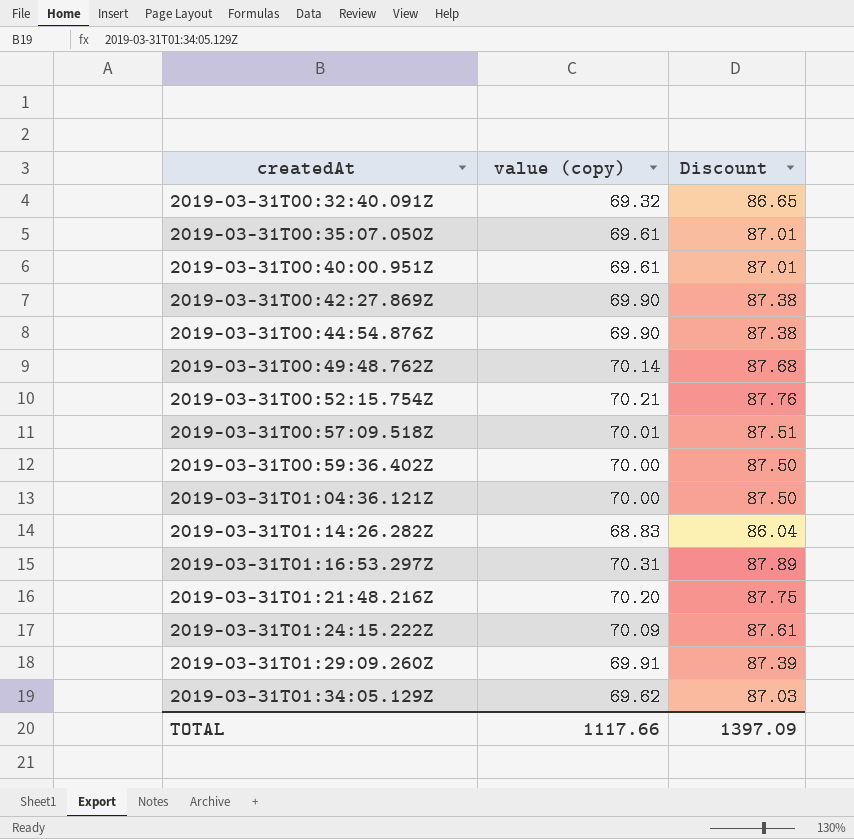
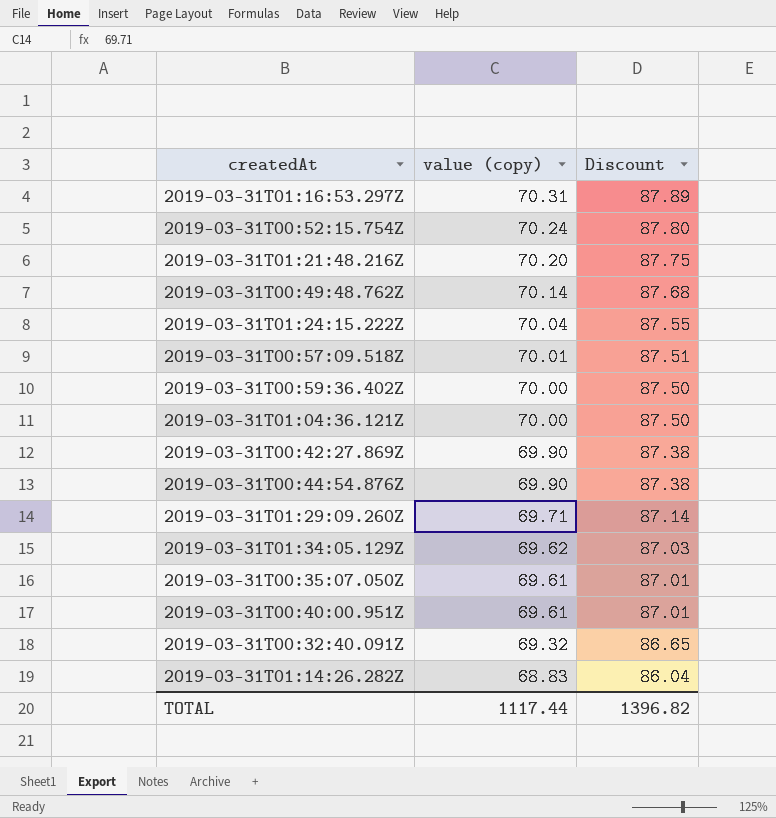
row order: createdAt ascending -> value (copy) descending
2019-03-31T00:52:15.754Z | value (copy): 70.21 -> 70.24
2019-03-31T00:52:15.754Z | Discount: 87.76 -> 87.80
2019-03-31T01:24:15.222Z | value (copy): 70.09 -> 70.04
2019-03-31T01:24:15.222Z | Discount: 87.61 -> 87.55
2019-03-31T01:29:09.260Z | value (copy): 69.91 -> 69.71
2019-03-31T01:29:09.260Z | Discount: 87.39 -> 87.14
TOTAL | value (copy): 1117.66 -> 1117.44
TOTAL | Discount: 1397.09 -> 1396.82

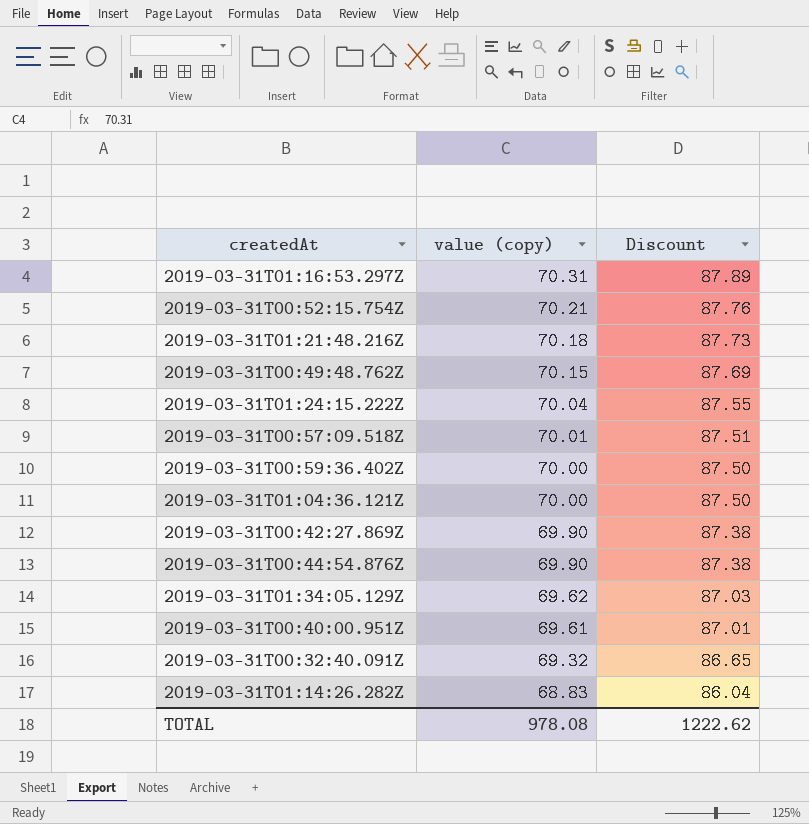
row 2019-03-31T01:29:09.260Z: 69.71 | 87.14 -> none
row 2019-03-31T00:35:07.050Z: 69.61 | 87.01 -> none
2019-03-31T00:52:15.754Z | value (copy): 70.24 -> 70.21
2019-03-31T00:52:15.754Z | Discount: 87.80 -> 87.76
2019-03-31T01:21:48.216Z | value (copy): 70.20 -> 70.18
2019-03-31T01:21:48.216Z | Discount: 87.75 -> 87.73
2019-03-31T00:49:48.762Z | value (copy): 70.14 -> 70.15
2019-03-31T00:49:48.762Z | Discount: 87.68 -> 87.69
TOTAL | value (copy): 1117.44 -> 978.08
TOTAL | Discount: 1396.82 -> 1222.62

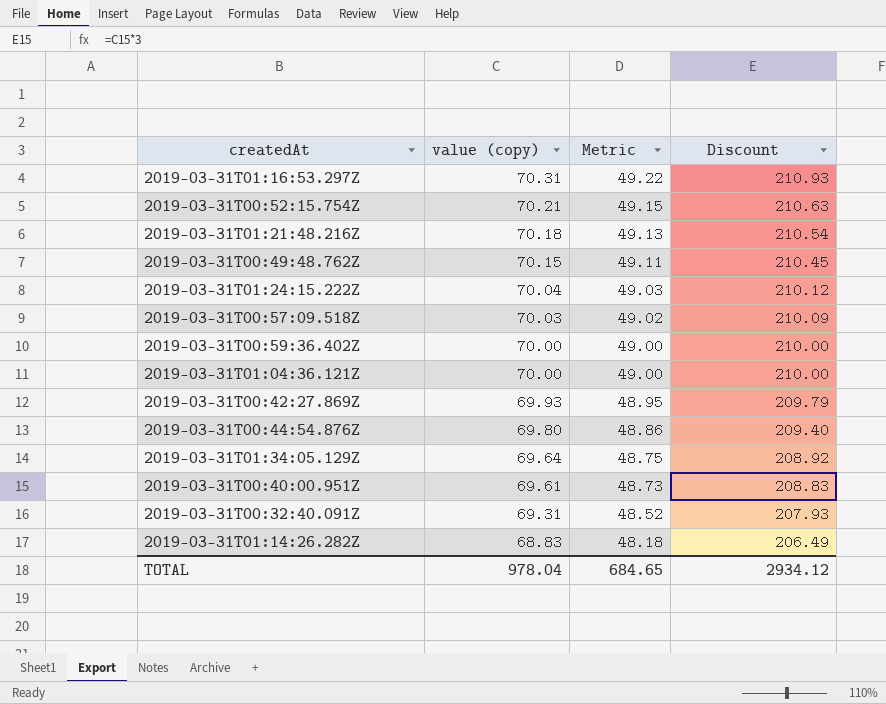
column Metric | formula: none -> [value (copy)] * 0.7
column Discount | formula: [value (copy)] * 1.25 -> [value (copy)] * 3
2019-03-31T00:57:09.518Z | value (copy): 70.01 -> 70.03
2019-03-31T00:42:27.869Z | value (copy): 69.90 -> 69.93
2019-03-31T00:44:54.876Z | value (copy): 69.90 -> 69.80
2019-03-31T01:34:05.129Z | value (copy): 69.62 -> 69.64
2019-03-31T00:32:40.091Z | value (copy): 69.32 -> 69.31
TOTAL | value (copy): 978.08 -> 978.04
TOTAL | Discount: 1222.62 -> 2934.12

